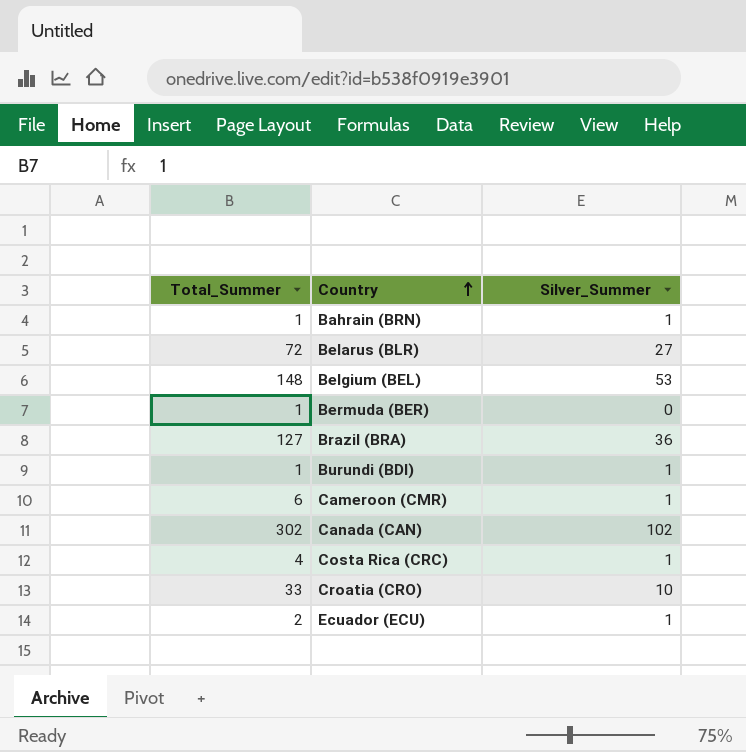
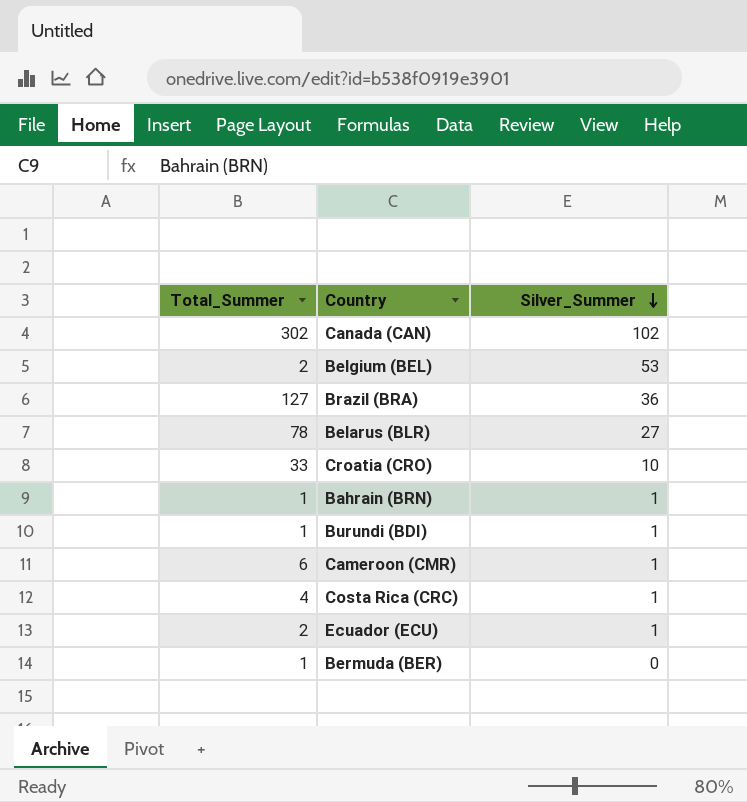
row order: Country ascending -> Silver_Summer descending
Belgium (BEL) | Total_Summer: 148 -> 2
Belarus (BLR) | Total_Summer: 72 -> 78

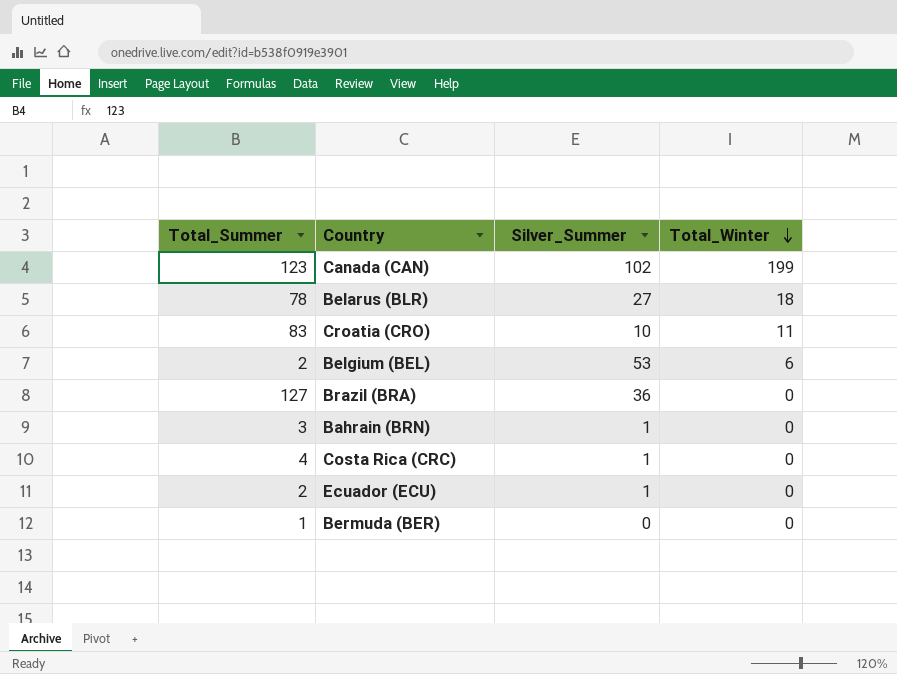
row order: Silver_Summer descending -> Total_Winter descending
column Total_Winter | position: none -> 4
row Burundi (BDI): 1 | 1 -> none
row Cameroon (CMR): 6 | 1 -> none
Canada (CAN) | Total_Summer: 302 -> 123
Croatia (CRO) | Total_Summer: 33 -> 83
Bahrain (BRN) | Total_Summer: 1 -> 3

